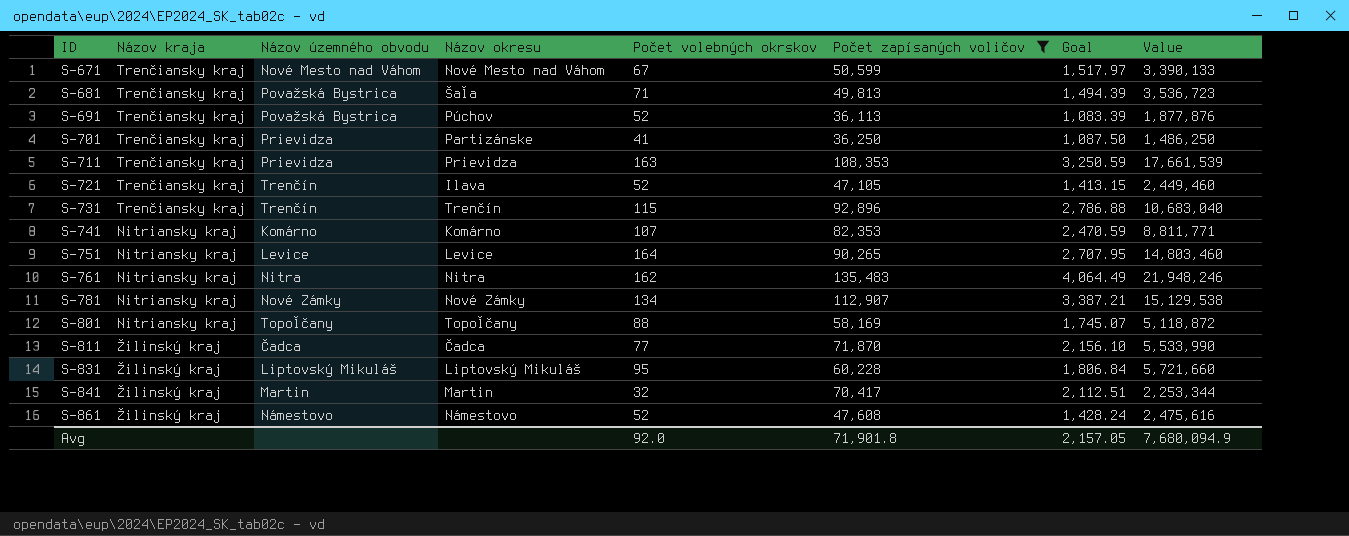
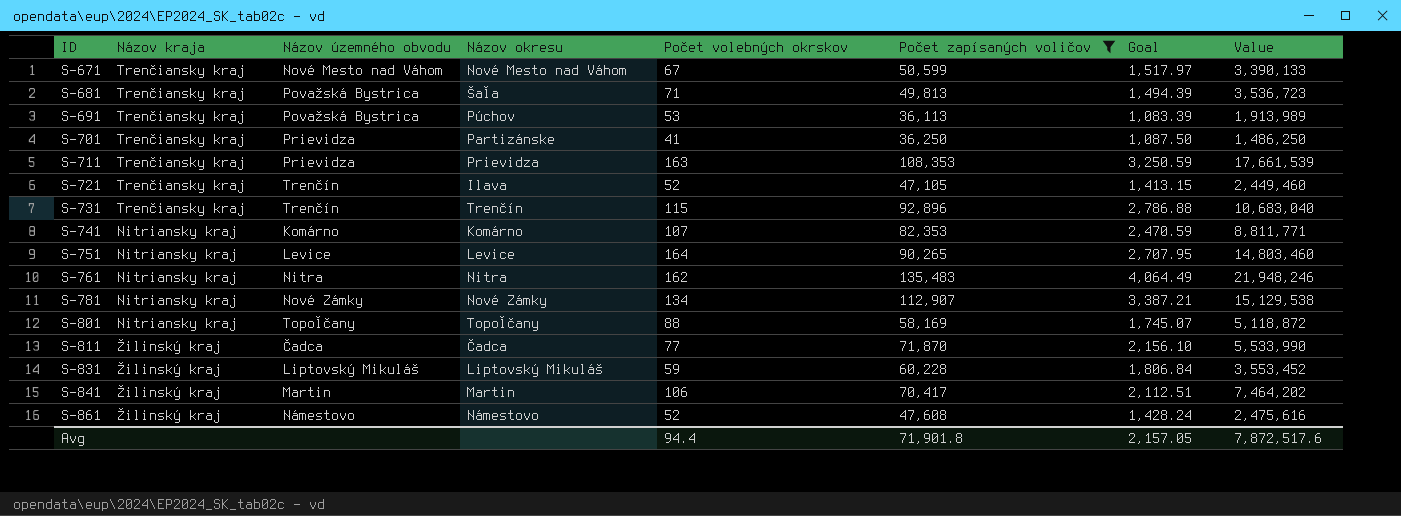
S-691 | Počet volebných okrskov: 52 -> 53
S-691 | Value: 1,877,876 -> 1,913,989
S-831 | Počet volebných okrskov: 95 -> 59
S-831 | Value: 5,721,660 -> 3,553,452
S-841 | Počet volebných okrskov: 32 -> 106
S-841 | Value: 2,253,344 -> 7,464,202
Avg | Počet volebných okrskov: 92.0 -> 94.4
Avg | Value: 7,680,094.9 -> 7,872,517.6

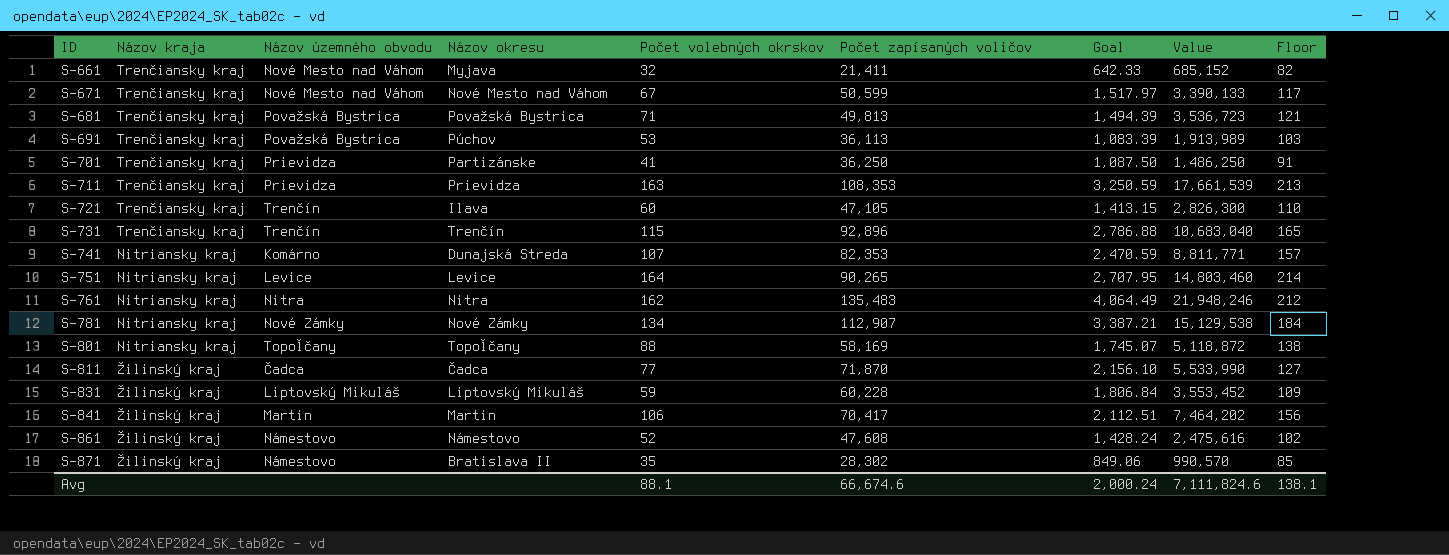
filter: Počet zapísaných voličov >= 36,113 -> none
column Floor | formula: none -> [Počet volebných okrskov] + 50
S-681 | Názov okresu: Šaľa -> Považská Bystrica
S-721 | Počet volebných okrskov: 52 -> 60
S-721 | Value: 2,449,460 -> 2,826,300
S-741 | Názov okresu: Komárno -> Dunajská Streda
Avg | Počet volebných okrskov: 94.4 -> 88.1
Avg | Počet zapísaných voličov: 71,901.8 -> 66,674.6
Avg | Goal: 2,157.05 -> 2,000.24
Avg | Value: 7,872,517.6 -> 7,111,824.6

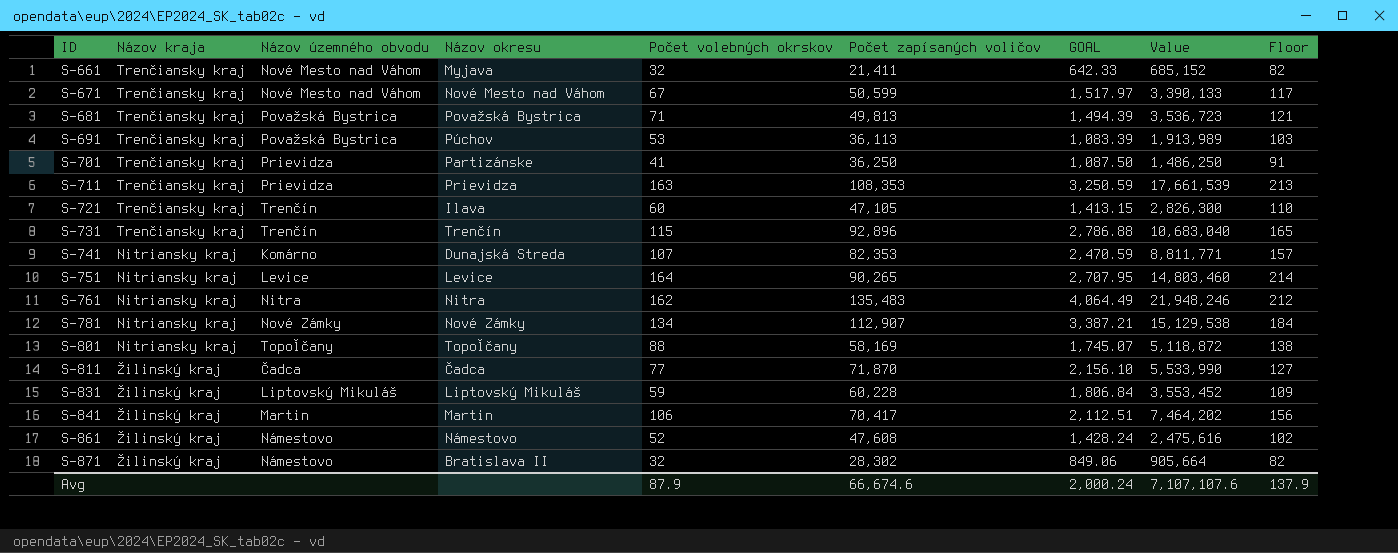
column name: Goal -> GOAL
S-871 | Počet volebných okrskov: 35 -> 32
S-871 | Value: 990,570 -> 905,664
S-871 | Floor: 85 -> 82
Avg | Počet volebných okrskov: 88.1 -> 87.9
Avg | Value: 7,111,824.6 -> 7,107,107.6
Avg | Floor: 138.1 -> 137.9

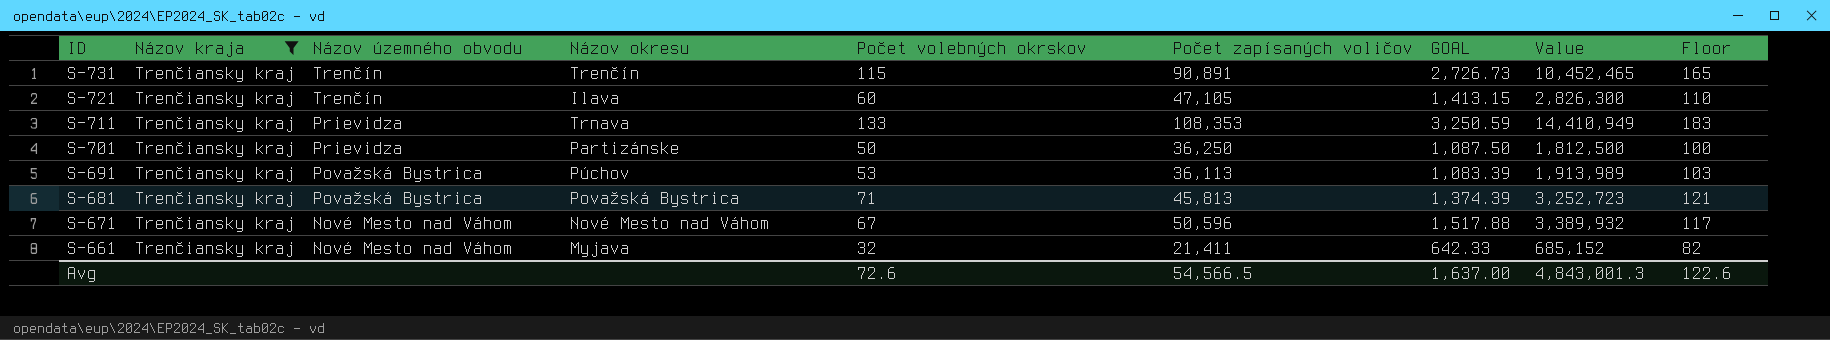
filter: none -> Názov kraja = Trenčiansky kraj
row order: ID ascending -> ID descending
S-731 | Počet zapísaných voličov: 92,896 -> 90,891
S-731 | GOAL: 2,786.88 -> 2,726.73
S-731 | Value: 10,683,040 -> 10,452,465
S-711 | Názov okresu: Prievidza -> Trnava
S-711 | Počet volebných okrskov: 163 -> 133
S-711 | Value: 17,661,539 -> 14,410,949
S-711 | Floor: 213 -> 183
S-701 | Počet volebných okrskov: 41 -> 50
S-701 | Value: 1,486,250 -> 1,812,500
S-701 | Floor: 91 -> 100
S-681 | Počet zapísaných voličov: 49,813 -> 45,813
S-681 | GOAL: 1,494.39 -> 1,374.39
S-681 | Value: 3,536,723 -> 3,252,723
S-671 | Počet zapísaných voličov: 50,599 -> 50,596
S-671 | GOAL: 1,517.97 -> 1,517.88
S-671 | Value: 3,390,133 -> 3,389,932
Avg | Počet volebných okrskov: 87.9 -> 72.6
Avg | Počet zapísaných voličov: 66,674.6 -> 54,566.5
Avg | GOAL: 2,000.24 -> 1,637.00
Avg | Value: 7,107,107.6 -> 4,843,001.3
Avg | Floor: 137.9 -> 122.6

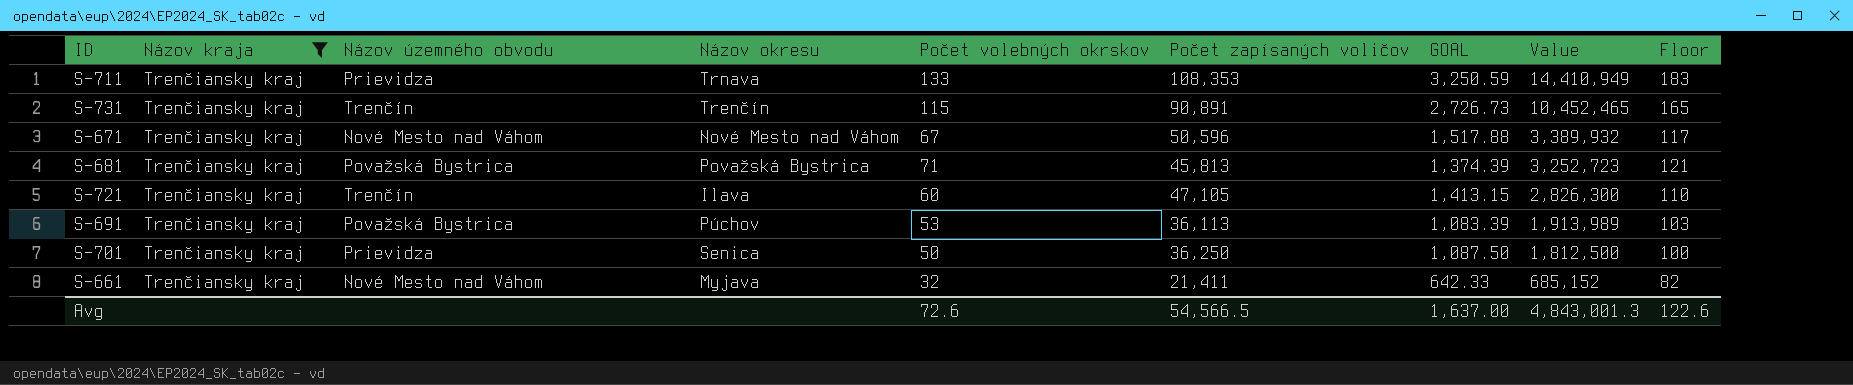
row order: ID descending -> Value descending
S-701 | Názov okresu: Partizánske -> Senica

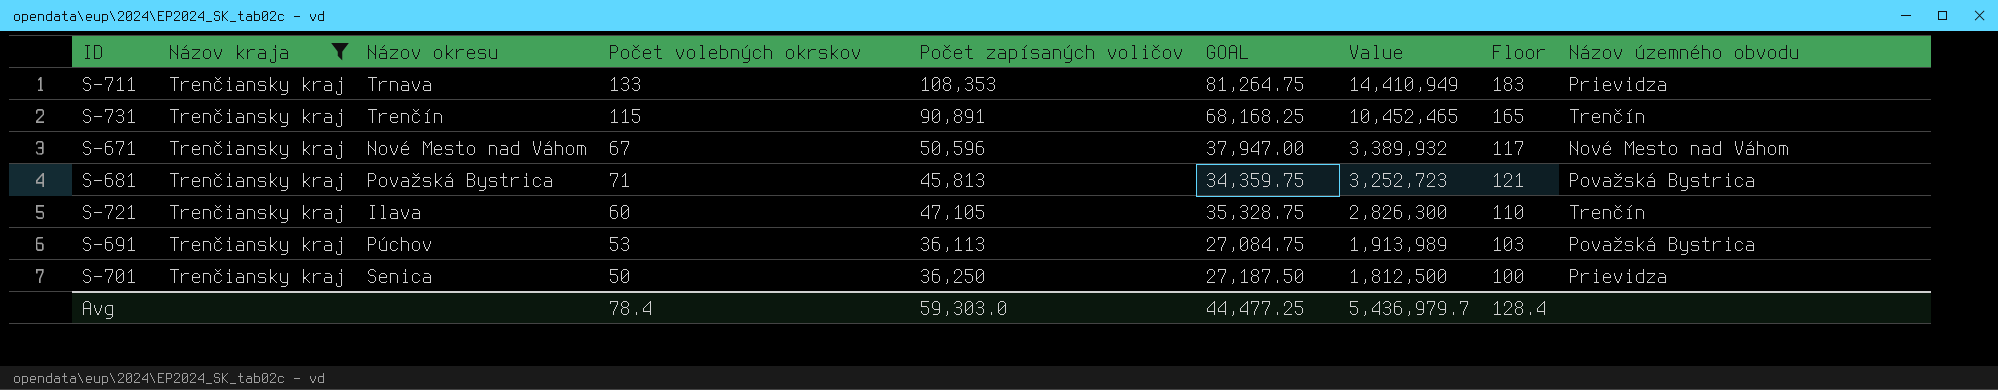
column GOAL | formula: [Počet zapísaných voličov] * 0.03 -> [Počet zapísaných voličov] * 0.75
column Názov územného obvodu | position: 3 -> 9
row S-661: Trenčiansky kraj | Nové Mesto nad Váhom | Myjava | 32 | 21,411 | 642.33 | 685,152 | 82 -> none
Avg | Počet volebných okrskov: 72.6 -> 78.4
Avg | Počet zapísaných voličov: 54,566.5 -> 59,303.0
Avg | GOAL: 1,637.00 -> 44,477.25
Avg | Value: 4,843,001.3 -> 5,436,979.7
Avg | Floor: 122.6 -> 128.4

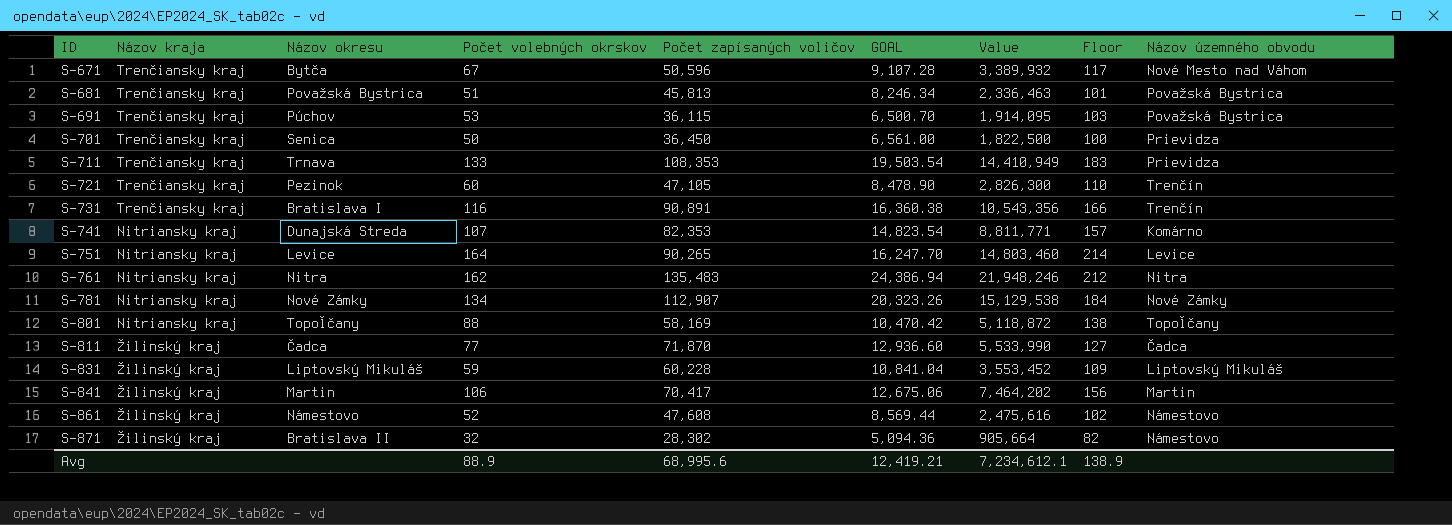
filter: Názov kraja = Trenčiansky kraj -> none
row order: Value descending -> ID ascending
column GOAL | formula: [Počet zapísaných voličov] * 0.75 -> [Počet zapísaných voličov] * 0.18
S-671 | Názov okresu: Nové Mesto nad Váhom -> Bytča
S-681 | Počet volebných okrskov: 71 -> 51
S-681 | Value: 3,252,723 -> 2,336,463
S-681 | Floor: 121 -> 101
S-691 | Počet zapísaných voličov: 36,113 -> 36,115
S-691 | Value: 1,913,989 -> 1,914,095
S-701 | Počet zapísaných voličov: 36,250 -> 36,450
S-701 | Value: 1,812,500 -> 1,822,500
S-721 | Názov okresu: Ilava -> Pezinok
S-731 | Názov okresu: Trenčín -> Bratislava I
S-731 | Počet volebných okrskov: 115 -> 116
S-731 | Value: 10,452,465 -> 10,543,356
S-731 | Floor: 165 -> 166
Avg | Počet volebných okrskov: 78.4 -> 88.9
Avg | Počet zapísaných voličov: 59,303.0 -> 68,995.6
Avg | GOAL: 44,477.25 -> 12,419.21
Avg | Value: 5,436,979.7 -> 7,234,612.1
Avg | Floor: 128.4 -> 138.9

